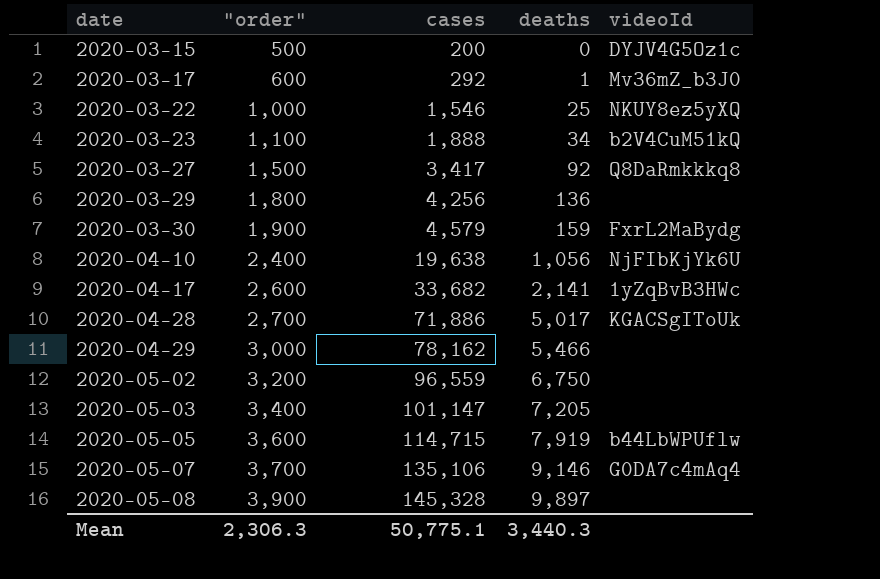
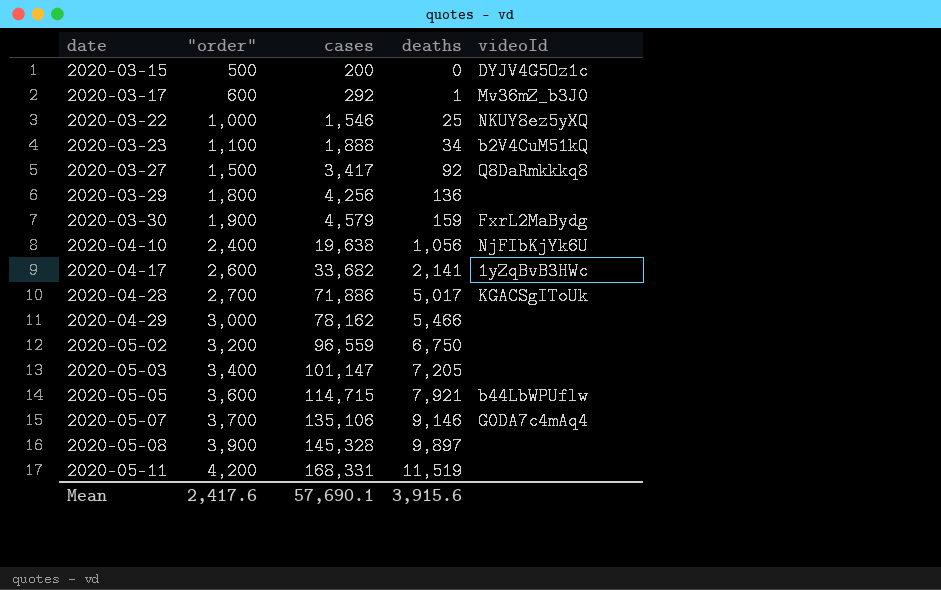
2020-05-05 | deaths: 7,919 -> 7,921
row 2020-05-11: none -> 4,200 | 168,331 | 11,519 | none
Mean | "order": 2,306.3 -> 2,417.6
Mean | cases: 50,775.1 -> 57,690.1
Mean | deaths: 3,440.3 -> 3,915.6

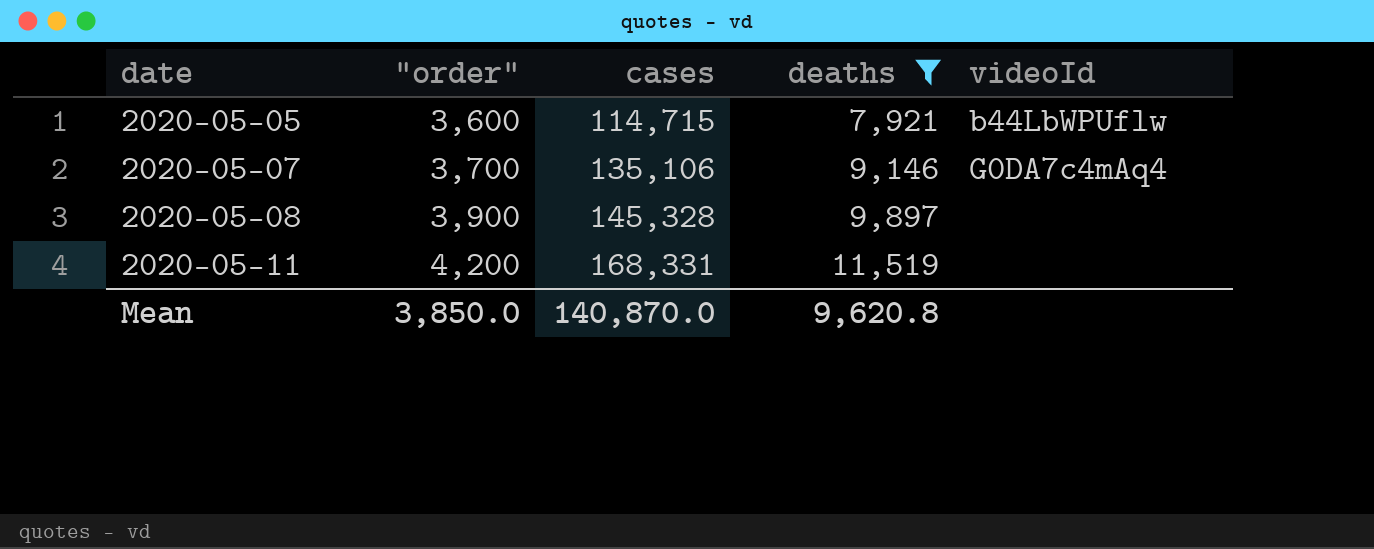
filter: none -> deaths >= 7,921
Mean | "order": 2,417.6 -> 3,850.0
Mean | cases: 57,690.1 -> 140,870.0
Mean | deaths: 3,915.6 -> 9,620.8

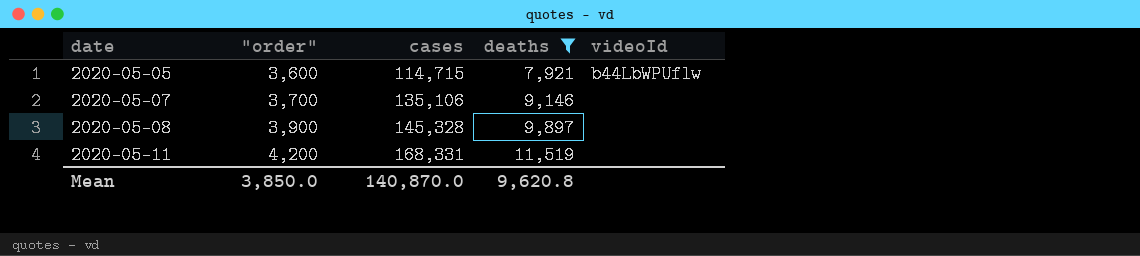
2020-05-07 | videoId: G0DA7c4mAq4 -> none

